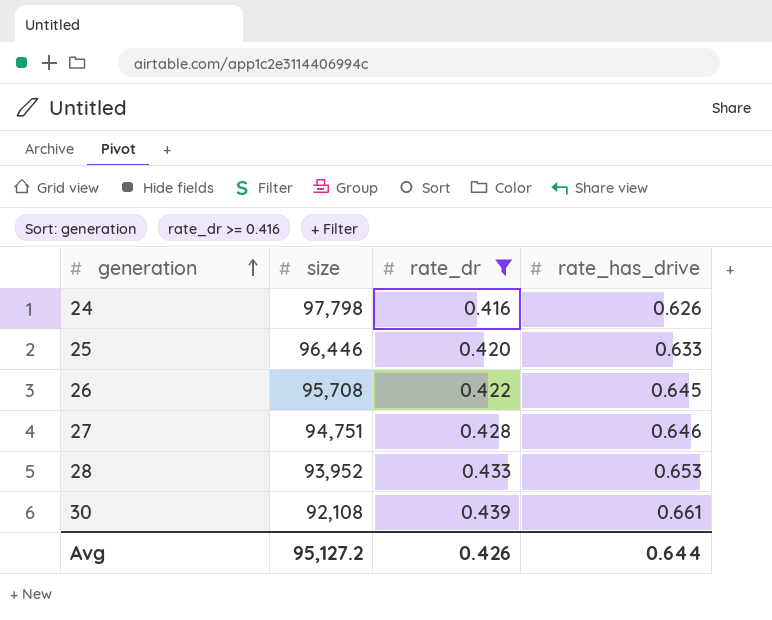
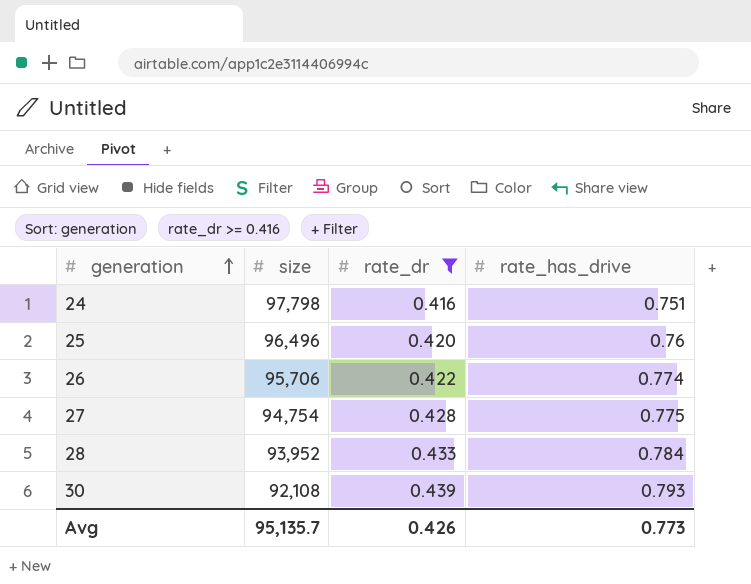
24 | rate_has_drive: 0.626 -> 0.751
25 | size: 96,446 -> 96,496
25 | rate_has_drive: 0.633 -> 0.76
26 | size: 95,708 -> 95,706
26 | rate_has_drive: 0.645 -> 0.774
27 | size: 94,751 -> 94,754
27 | rate_has_drive: 0.646 -> 0.775
28 | rate_has_drive: 0.653 -> 0.784
30 | rate_has_drive: 0.661 -> 0.793
Avg | size: 95,127.2 -> 95,135.7
Avg | rate_has_drive: 0.644 -> 0.773

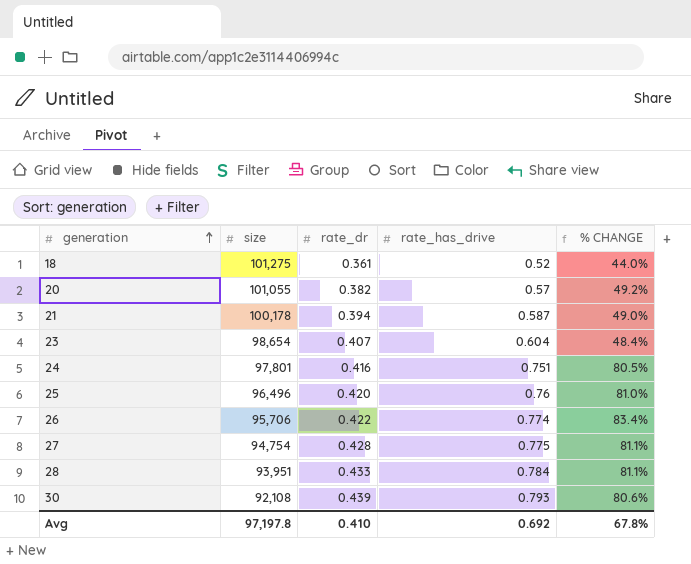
filter: rate_dr >= 0.416 -> none
column % CHANGE | formula: none -> ([rate_has_drive] - [rate_dr]) / [rate_dr]
24 | size: 97,798 -> 97,801
28 | size: 93,952 -> 93,951
Avg | size: 95,135.7 -> 97,197.8
Avg | rate_dr: 0.426 -> 0.410
Avg | rate_has_drive: 0.773 -> 0.692

